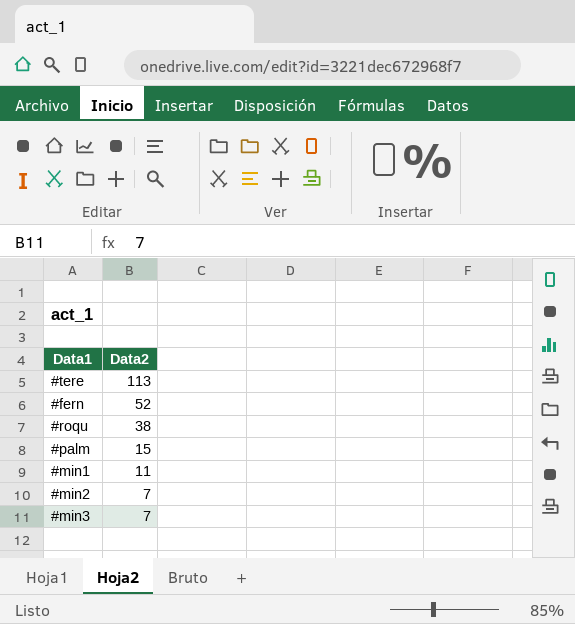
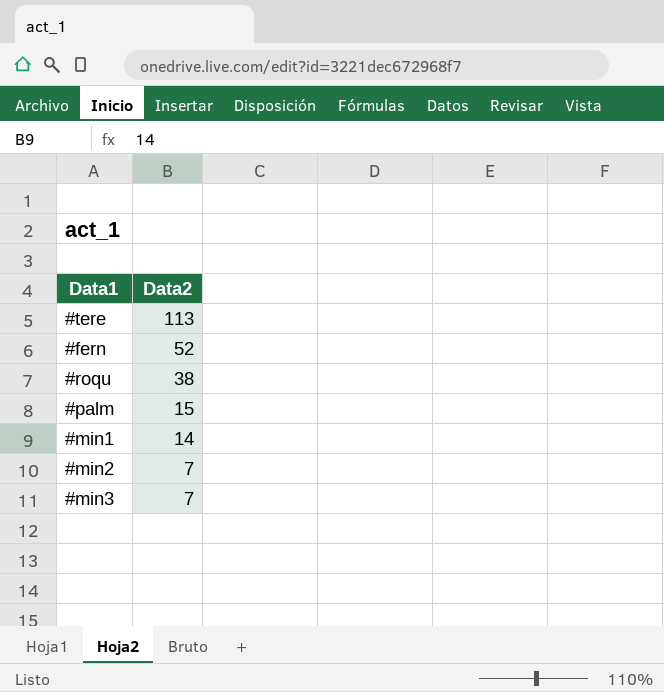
#min1 | Data2: 11 -> 14

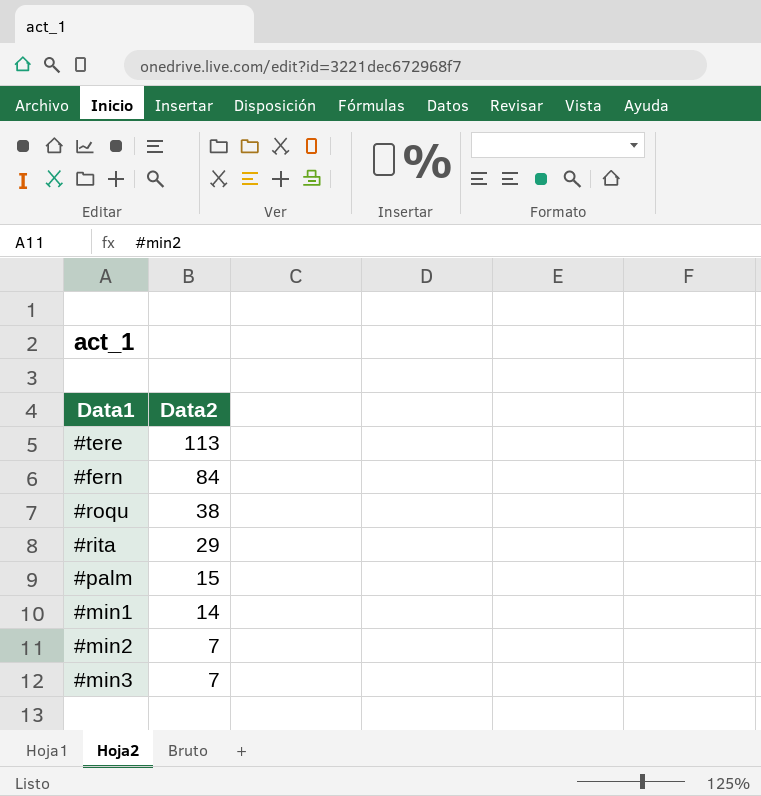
#fern | Data2: 52 -> 84
row #rita: none -> 29

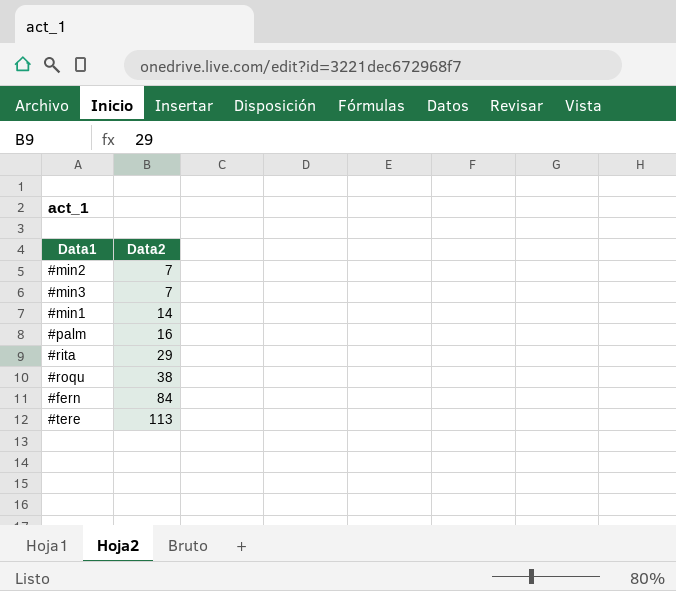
row order: Data2 descending -> Data2 ascending
#palm | Data2: 15 -> 16

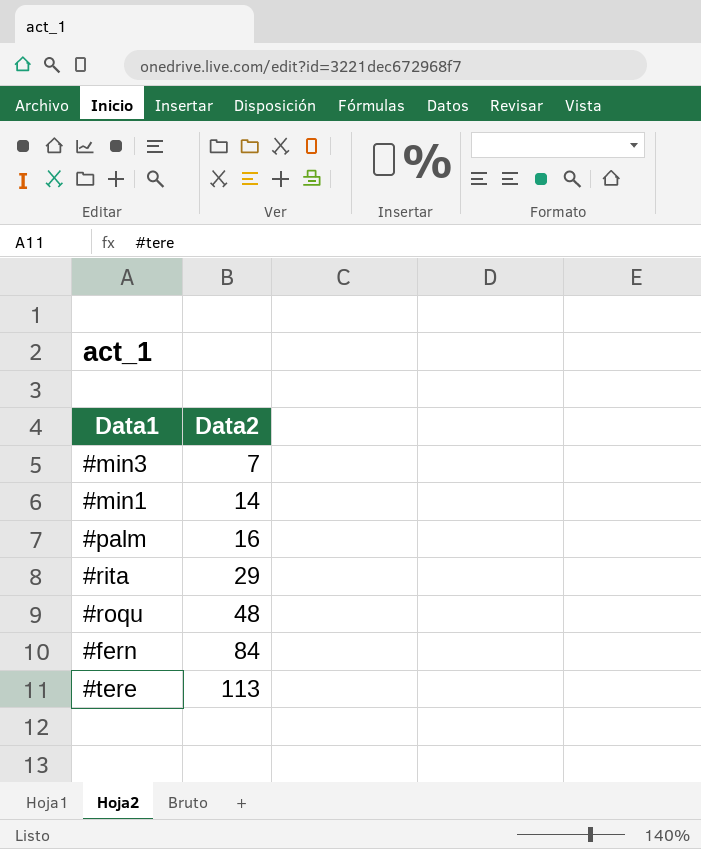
row #min2: 7 -> none
#roqu | Data2: 38 -> 48

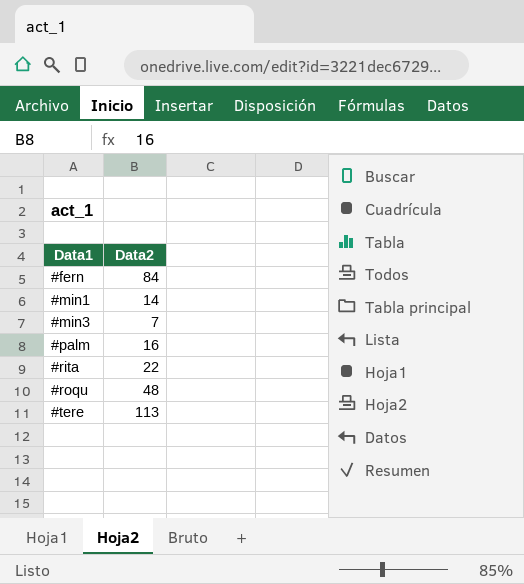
row order: Data2 ascending -> Data1 ascending
#rita | Data2: 29 -> 22

